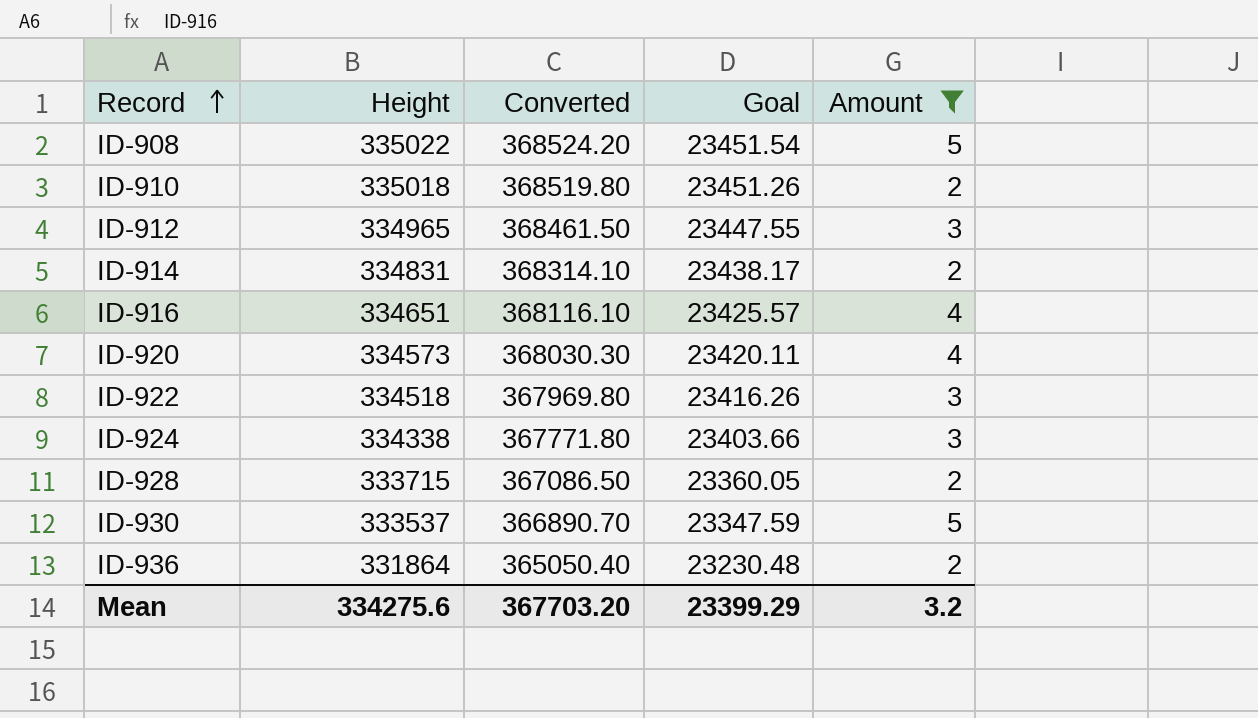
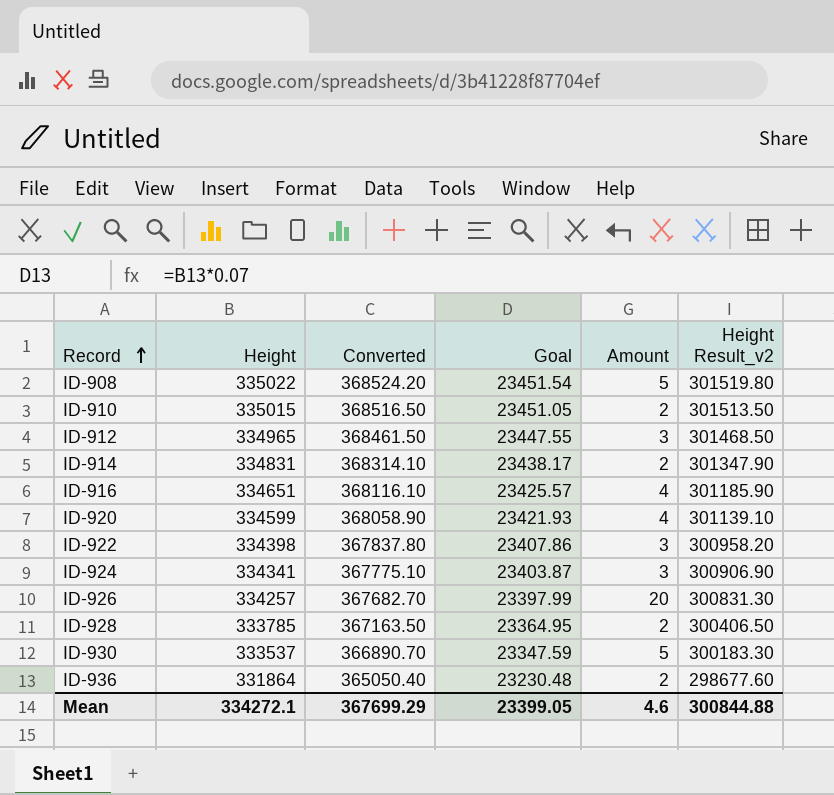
filter: Amount != 20 -> none
column Height Result_v2 | formula: none -> [Height] * 0.9
ID-910 | Height: 335018 -> 335015
ID-910 | Converted: 368519.80 -> 368516.50
ID-910 | Goal: 23451.26 -> 23451.05
ID-920 | Height: 334573 -> 334599
ID-920 | Converted: 368030.30 -> 368058.90
ID-920 | Goal: 23420.11 -> 23421.93
ID-922 | Height: 334518 -> 334398
ID-922 | Converted: 367969.80 -> 367837.80
ID-922 | Goal: 23416.26 -> 23407.86
ID-924 | Height: 334338 -> 334341
ID-924 | Converted: 367771.80 -> 367775.10
ID-924 | Goal: 23403.66 -> 23403.87
ID-928 | Height: 333715 -> 333785
ID-928 | Converted: 367086.50 -> 367163.50
ID-928 | Goal: 23360.05 -> 23364.95
Mean | Height: 334275.6 -> 334272.1
Mean | Converted: 367703.20 -> 367699.29
Mean | Goal: 23399.29 -> 23399.05
Mean | Amount: 3.2 -> 4.6

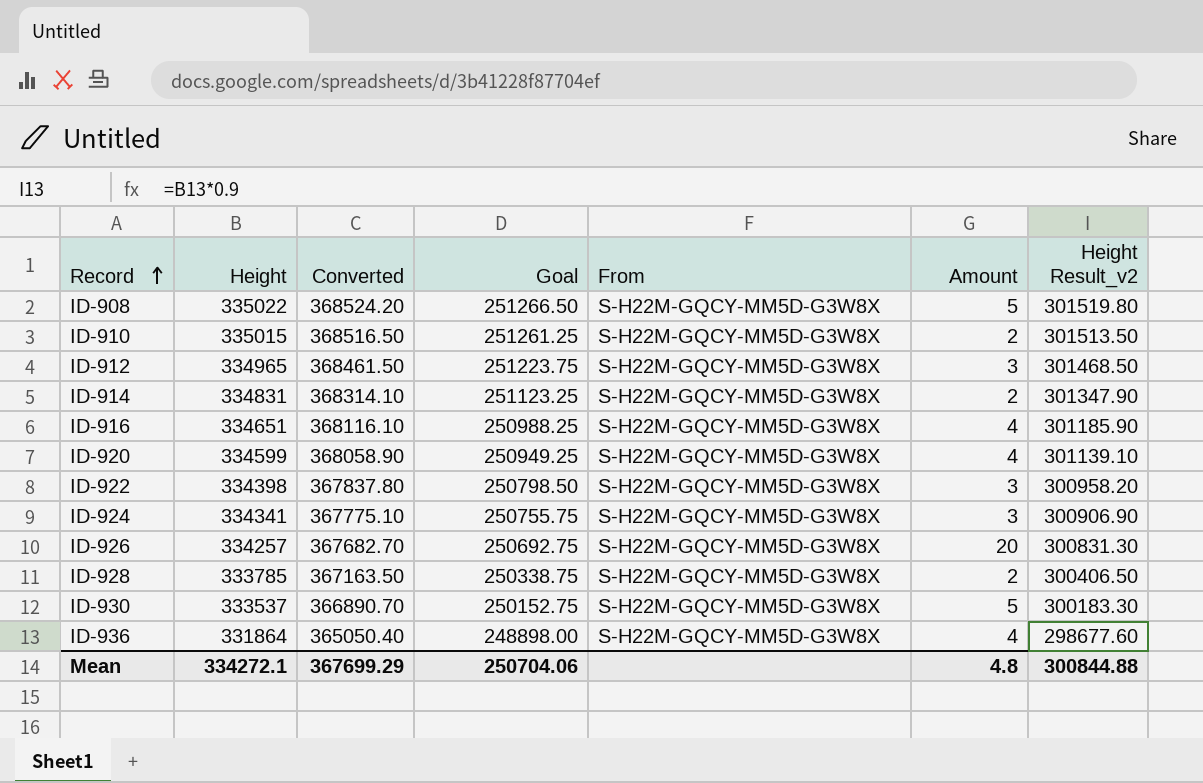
column Goal | formula: [Height] * 0.07 -> [Height] * 0.75
column From | position: none -> 5
ID-936 | Amount: 2 -> 4
Mean | Goal: 23399.05 -> 250704.06
Mean | Amount: 4.6 -> 4.8

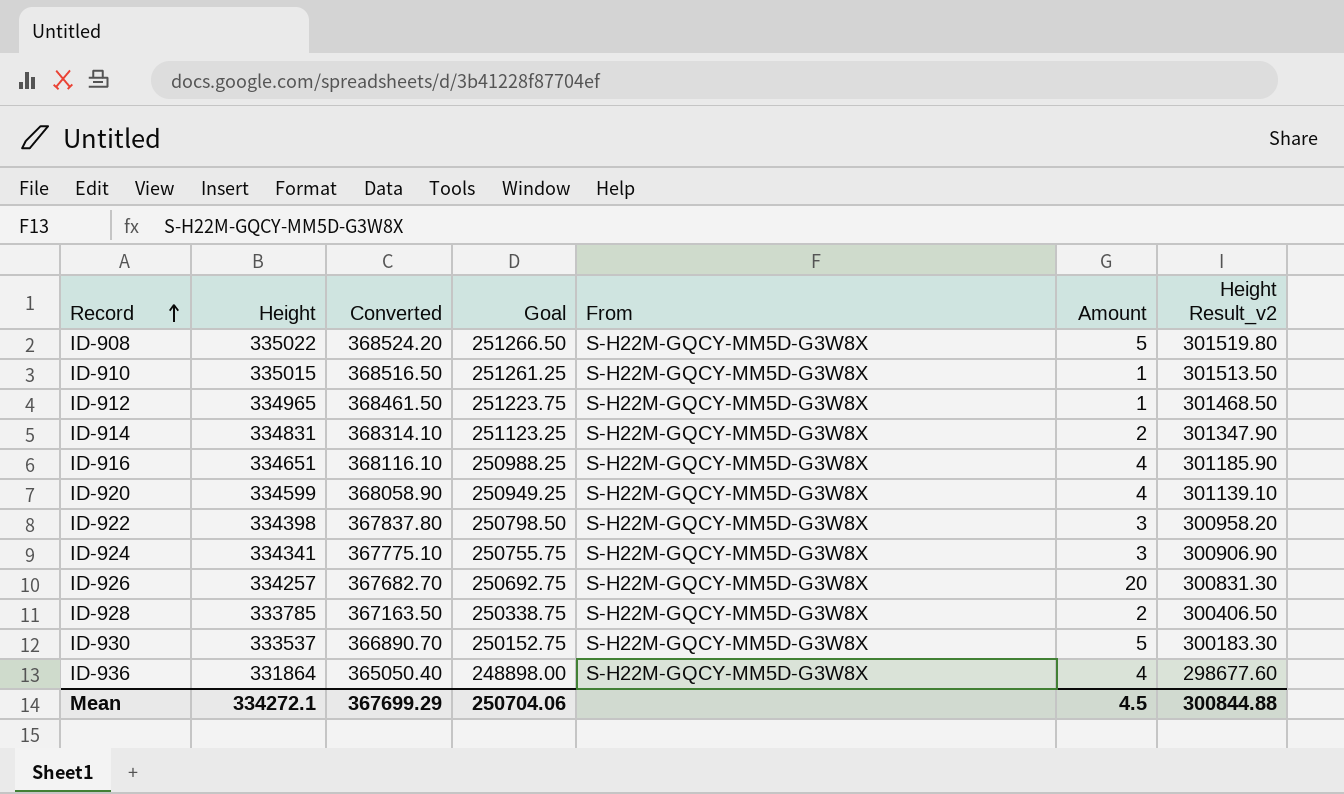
ID-910 | Amount: 2 -> 1
ID-912 | Amount: 3 -> 1
Mean | Amount: 4.8 -> 4.5

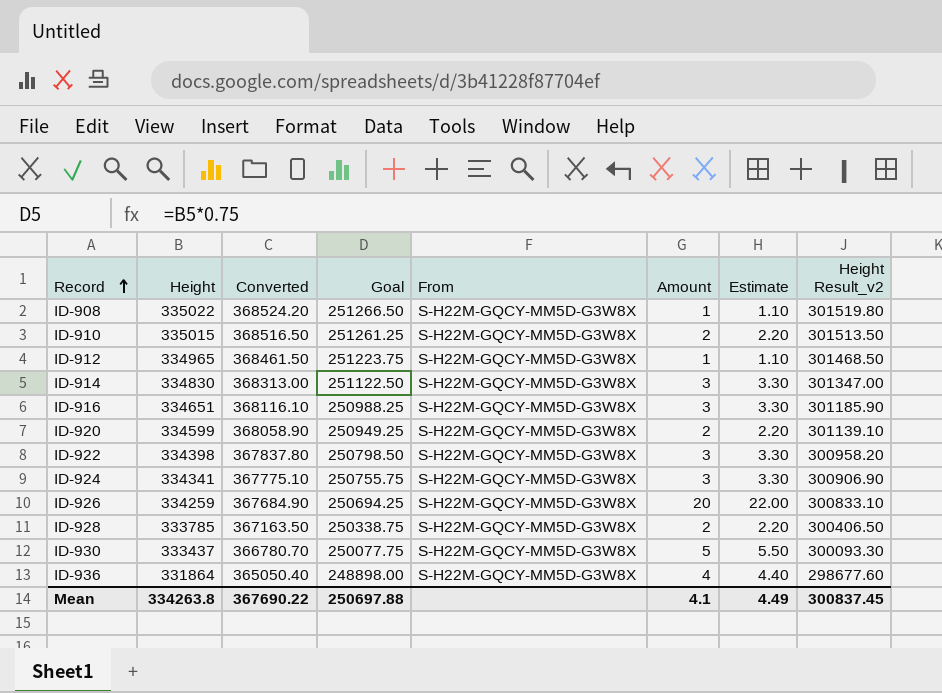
column Estimate | formula: none -> [Amount] * 1.1
ID-908 | Amount: 5 -> 1
ID-910 | Amount: 1 -> 2
ID-914 | Height: 334831 -> 334830
ID-914 | Converted: 368314.10 -> 368313.00
ID-914 | Goal: 251123.25 -> 251122.50
ID-914 | Amount: 2 -> 3
ID-914 | Height Result_v2: 301347.90 -> 301347.00
ID-916 | Amount: 4 -> 3
ID-920 | Amount: 4 -> 2
ID-926 | Height: 334257 -> 334259
ID-926 | Converted: 367682.70 -> 367684.90
ID-926 | Goal: 250692.75 -> 250694.25
ID-926 | Height Result_v2: 300831.30 -> 300833.10
ID-930 | Height: 333537 -> 333437
ID-930 | Converted: 366890.70 -> 366780.70
ID-930 | Goal: 250152.75 -> 250077.75
ID-930 | Height Result_v2: 300183.30 -> 300093.30
Mean | Height: 334272.1 -> 334263.8
Mean | Converted: 367699.29 -> 367690.22
Mean | Goal: 250704.06 -> 250697.88
Mean | Amount: 4.5 -> 4.1
Mean | Height Result_v2: 300844.88 -> 300837.45

